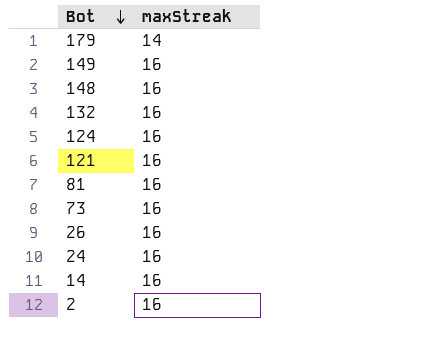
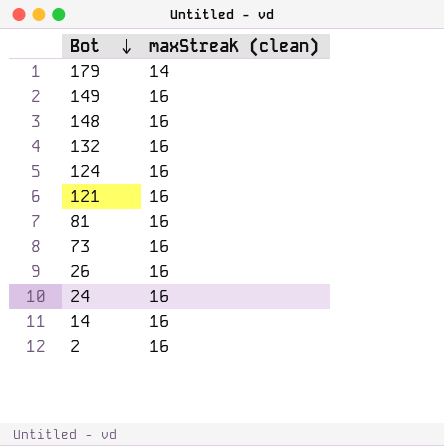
column name: maxStreak -> maxStreak (clean)

